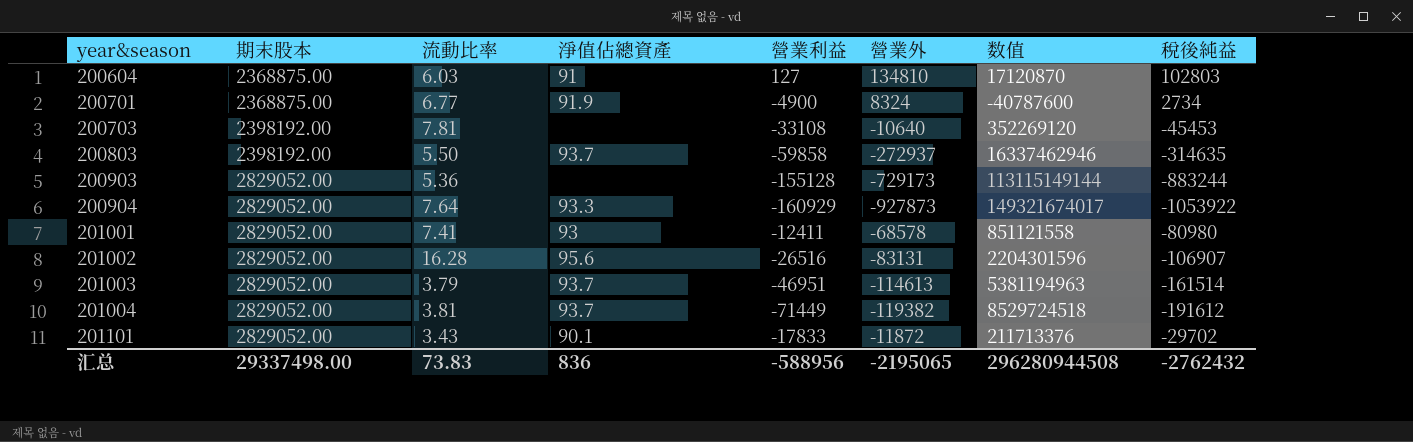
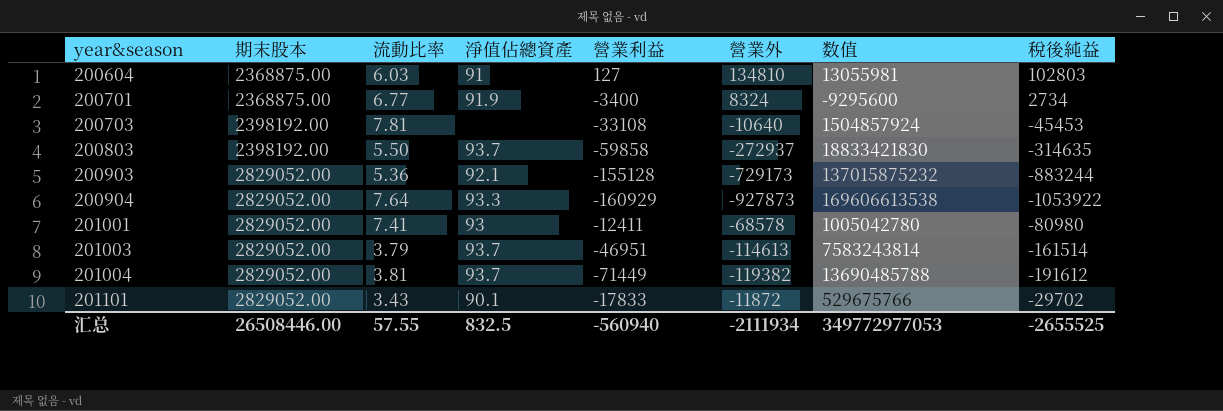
column 数值 | formula: [營業利益] * [營業外] -> [營業利益] * [稅後純益]
row 201002: 2829052.00 | 16.28 | 95.6 | -26516 | -83131 | 2204301596 | -106907 -> none
200701 | 營業利益: -4900 -> -3400
200903 | 淨值佔總資產: none -> 92.1
汇总 | 期末股本: 29337498.00 -> 26508446.00
汇总 | 流動比率: 73.83 -> 57.55
汇总 | 淨值佔總資產: 836 -> 832.5
汇总 | 營業利益: -588956 -> -560940
汇总 | 營業外: -2195065 -> -2111934
汇总 | 数值: 296280944508 -> 349772977053
汇总 | 稅後純益: -2762432 -> -2655525

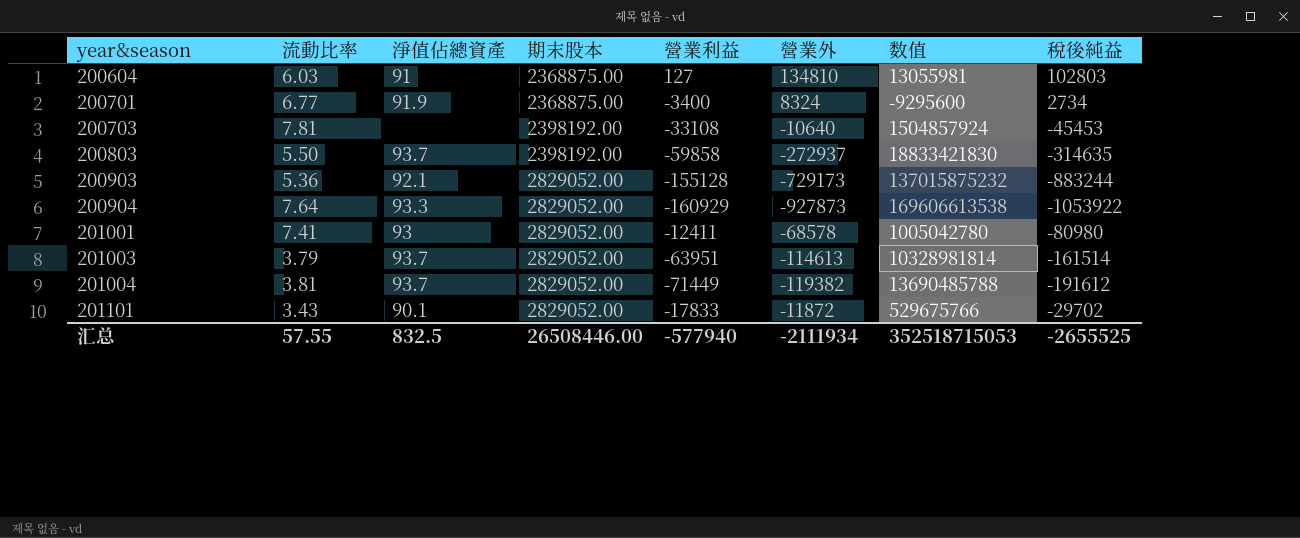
column 期末股本 | position: 2 -> 4
201003 | 營業利益: -46951 -> -63951
201003 | 数值: 7583243814 -> 10328981814
汇总 | 營業利益: -560940 -> -577940
汇总 | 数值: 349772977053 -> 352518715053

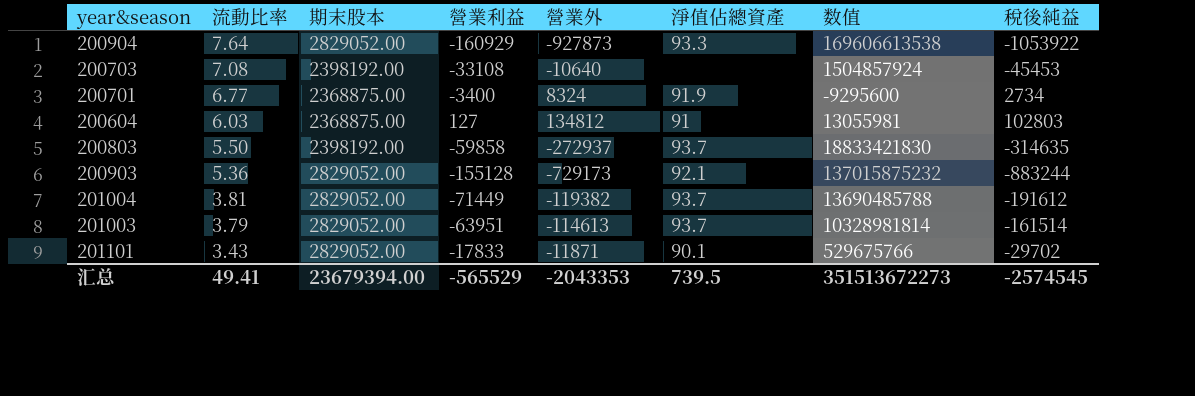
row order: year&season ascending -> 流動比率 descending
column 淨值佔總資產 | position: 3 -> 6
row 201001: 7.41 | 93 | 2829052.00 | -12411 | -68578 | 1005042780 | -80980 -> none
200703 | 流動比率: 7.81 -> 7.08
200604 | 營業外: 134810 -> 134812
201101 | 營業外: -11872 -> -11871
汇总 | 流動比率: 57.55 -> 49.41
汇总 | 期末股本: 26508446.00 -> 23679394.00
汇总 | 營業利益: -577940 -> -565529
汇总 | 營業外: -2111934 -> -2043353
汇总 | 淨值佔總資產: 832.5 -> 739.5
汇总 | 数值: 352518715053 -> 351513672273
汇总 | 稅後純益: -2655525 -> -2574545

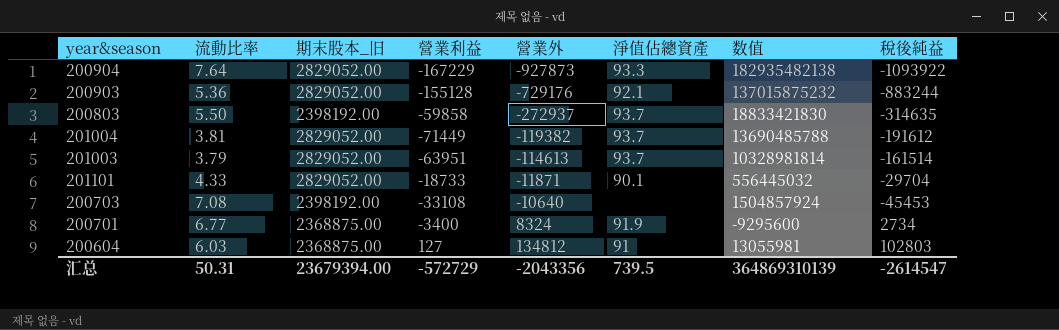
row order: 流動比率 descending -> 營業外 ascending
column name: 期末股本 -> 期末股本_旧
200904 | 營業利益: -160929 -> -167229
200904 | 数值: 169606613538 -> 182935482138
200904 | 稅後純益: -1053922 -> -1093922
200903 | 營業外: -729173 -> -729176
201101 | 流動比率: 3.43 -> 4.33
201101 | 營業利益: -17833 -> -18733
201101 | 数值: 529675766 -> 556445032
201101 | 稅後純益: -29702 -> -29704
汇总 | 流動比率: 49.41 -> 50.31
汇总 | 營業利益: -565529 -> -572729
汇总 | 營業外: -2043353 -> -2043356
汇总 | 数值: 351513672273 -> 364869310139
汇总 | 稅後純益: -2574545 -> -2614547

